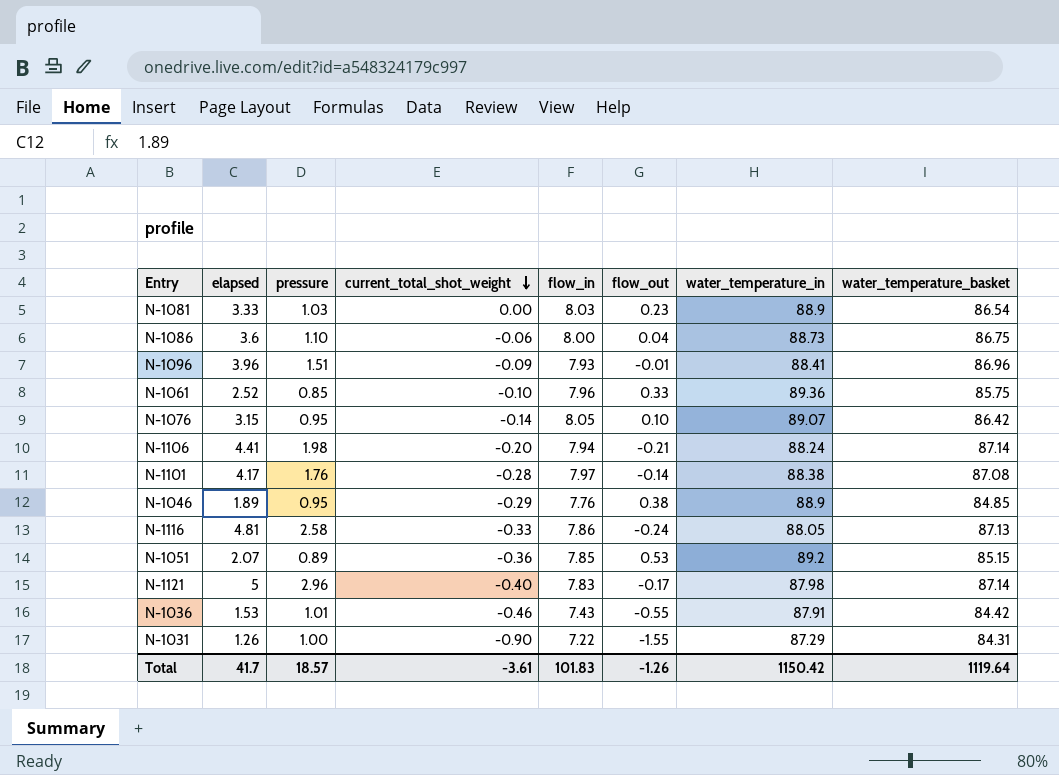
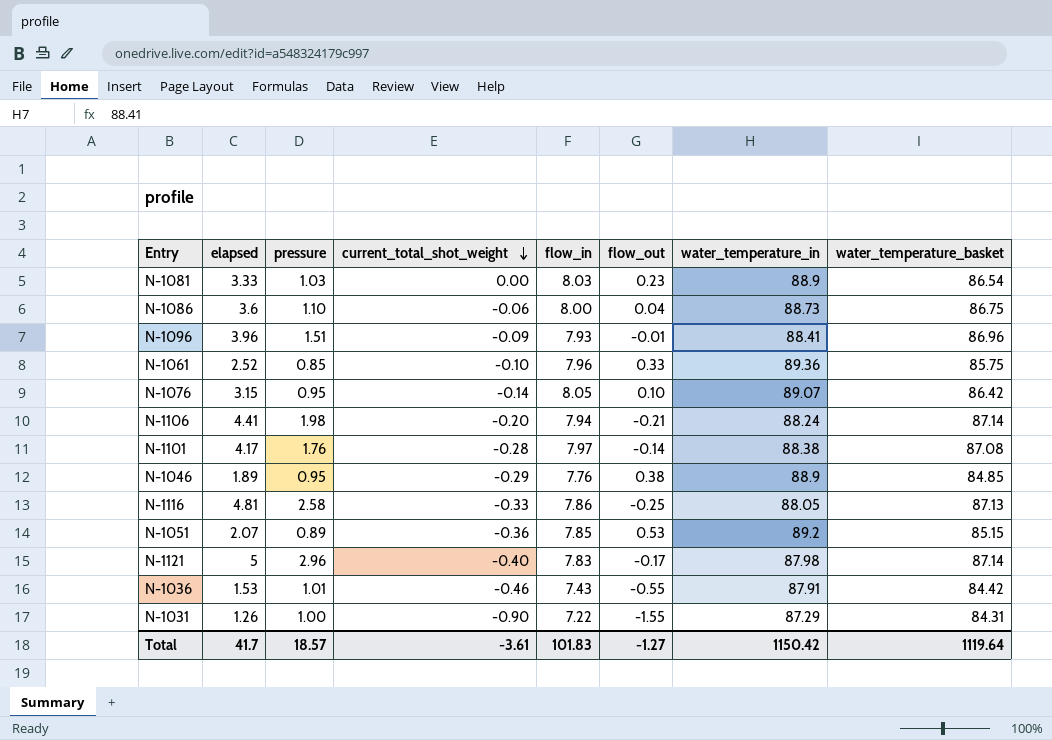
N-1116 | flow_out: -0.24 -> -0.25
Total | flow_out: -1.26 -> -1.27

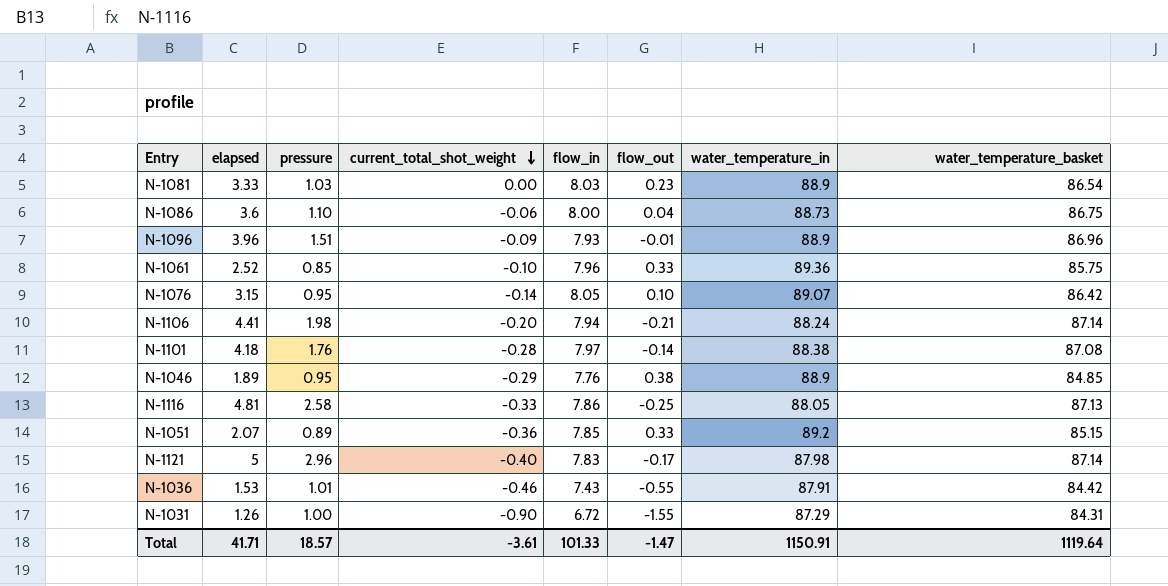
N-1096 | water_temperature_in: 88.41 -> 88.9
N-1101 | elapsed: 4.17 -> 4.18
N-1051 | flow_out: 0.53 -> 0.33
N-1031 | flow_in: 7.22 -> 6.72
Total | elapsed: 41.7 -> 41.71
Total | flow_in: 101.83 -> 101.33
Total | flow_out: -1.27 -> -1.47
Total | water_temperature_in: 1150.42 -> 1150.91

